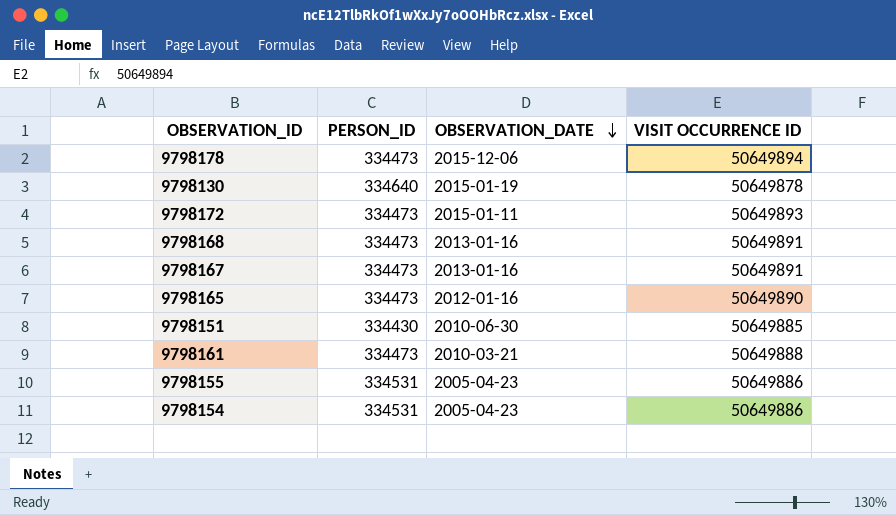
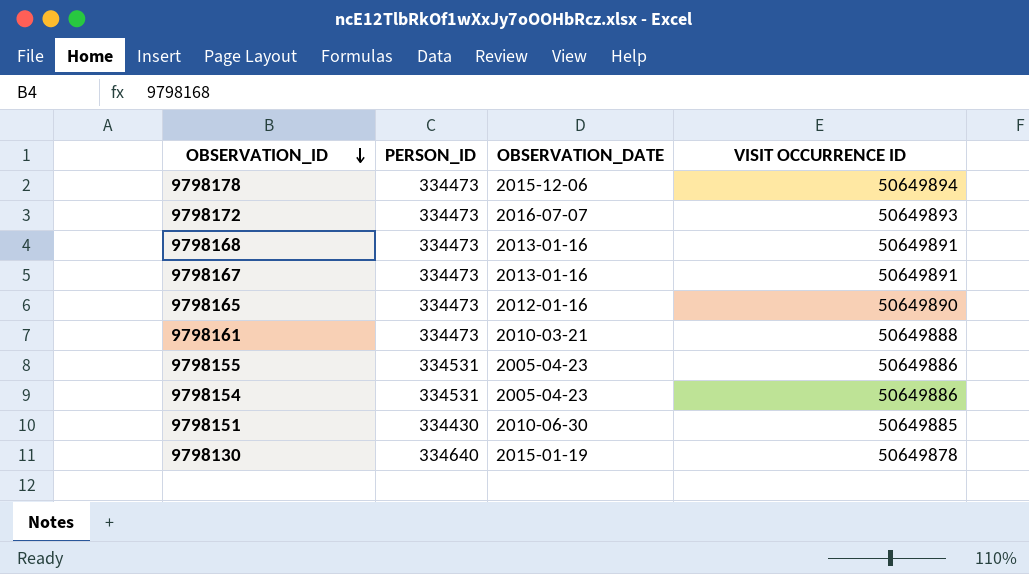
row order: OBSERVATION_DATE descending -> OBSERVATION_ID descending
9798172 | OBSERVATION_DATE: 2015-01-11 -> 2016-07-07

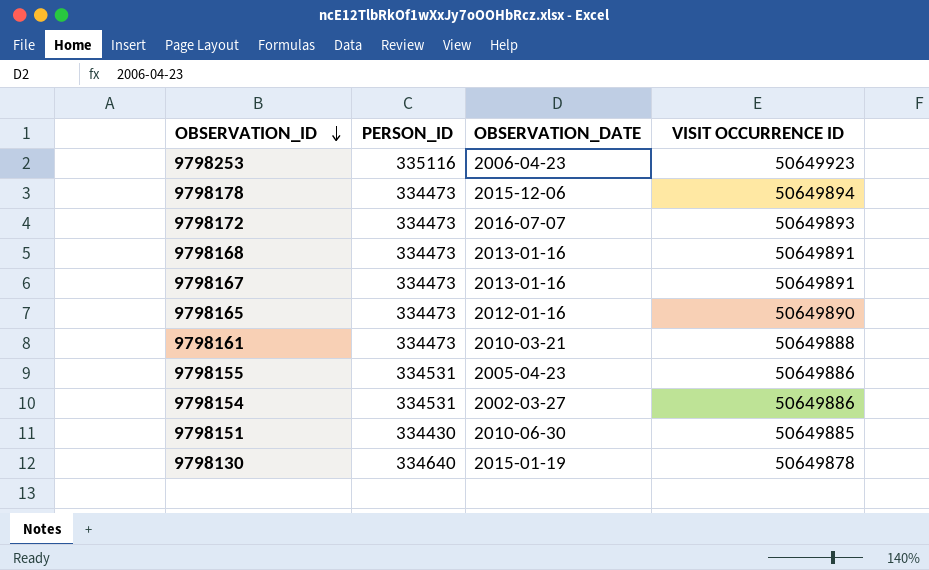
row 9798253: none -> 335116 | 2006-04-23 | 50649923
9798154 | OBSERVATION_DATE: 2005-04-23 -> 2002-03-27

